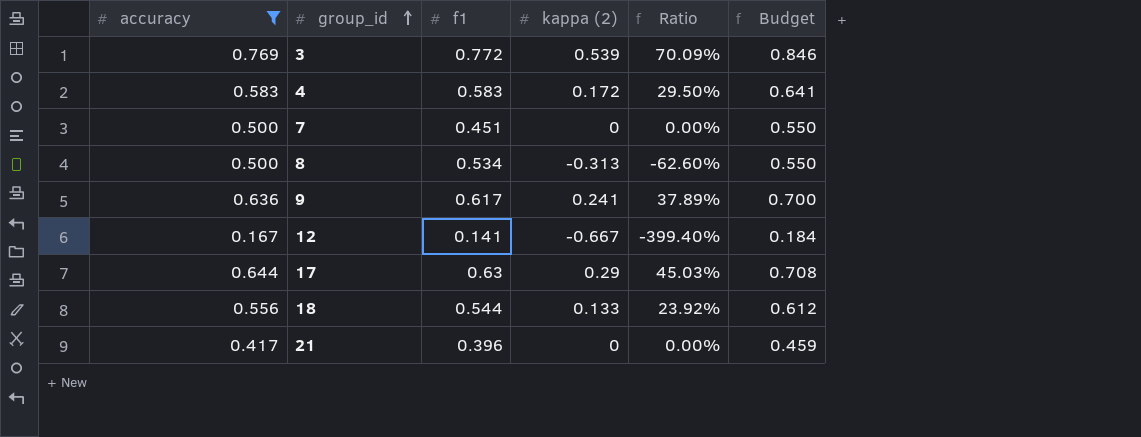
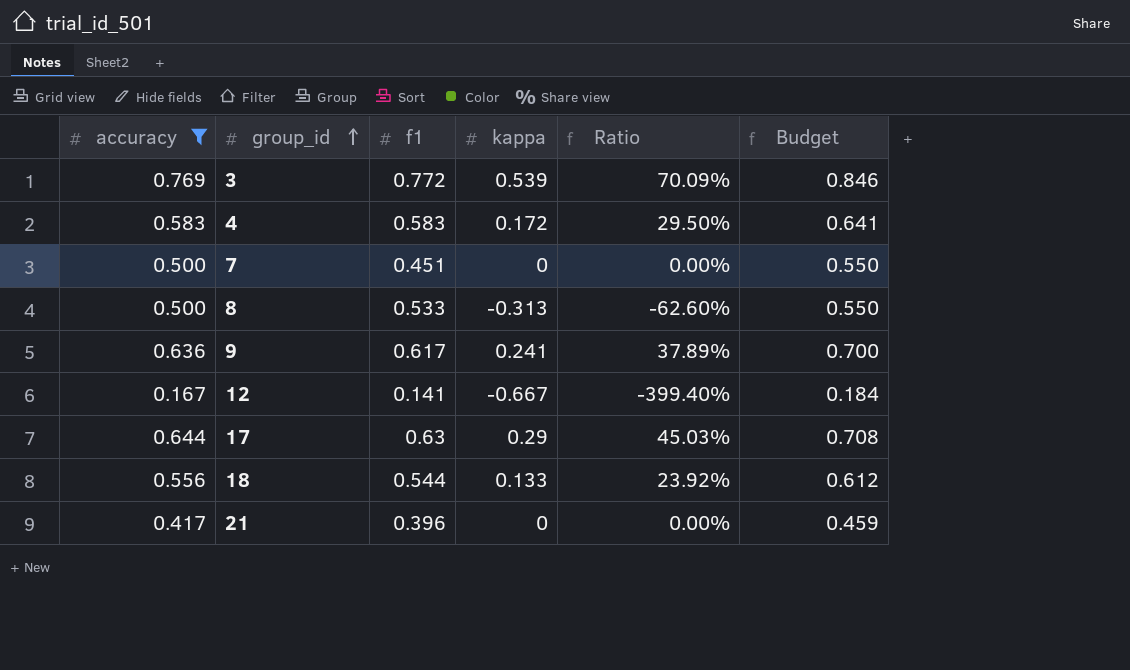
column name: kappa (2) -> kappa
8 | f1: 0.534 -> 0.533

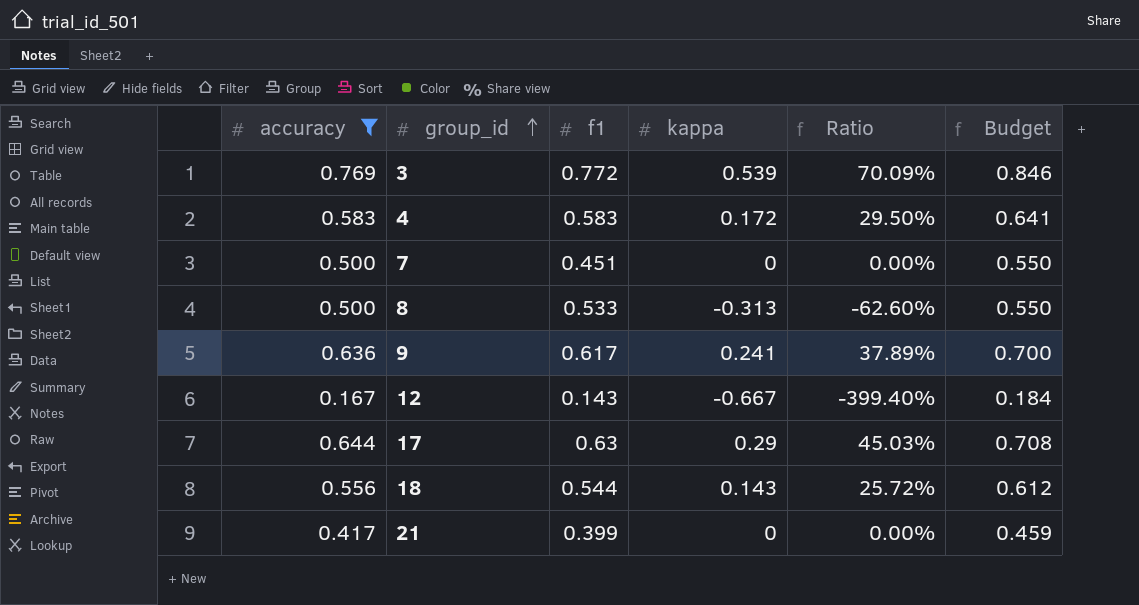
12 | f1: 0.141 -> 0.143
18 | kappa: 0.133 -> 0.143
18 | Ratio: 23.92% -> 25.72%
21 | f1: 0.396 -> 0.399

